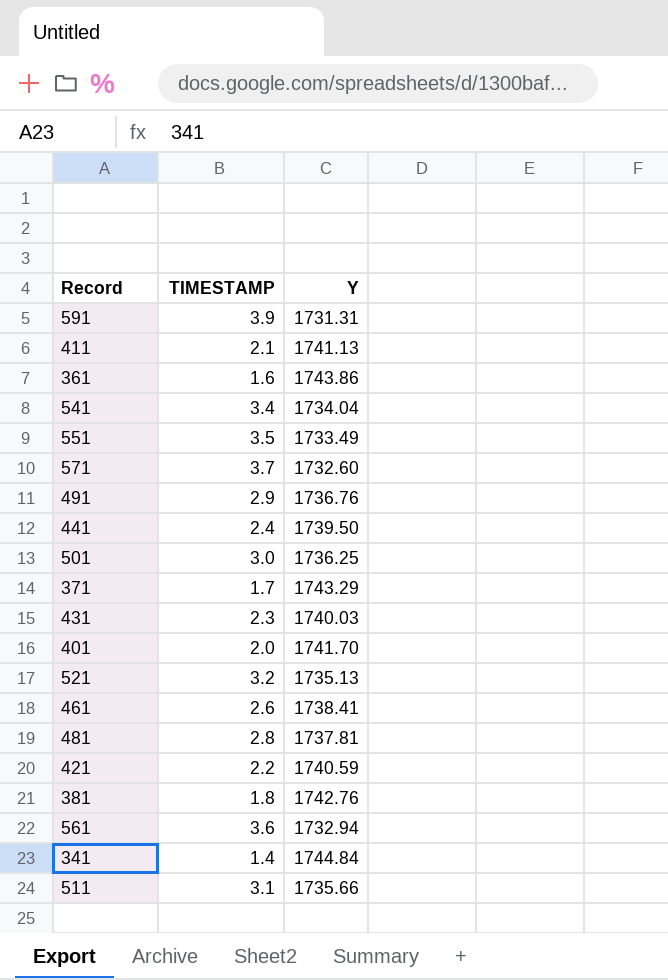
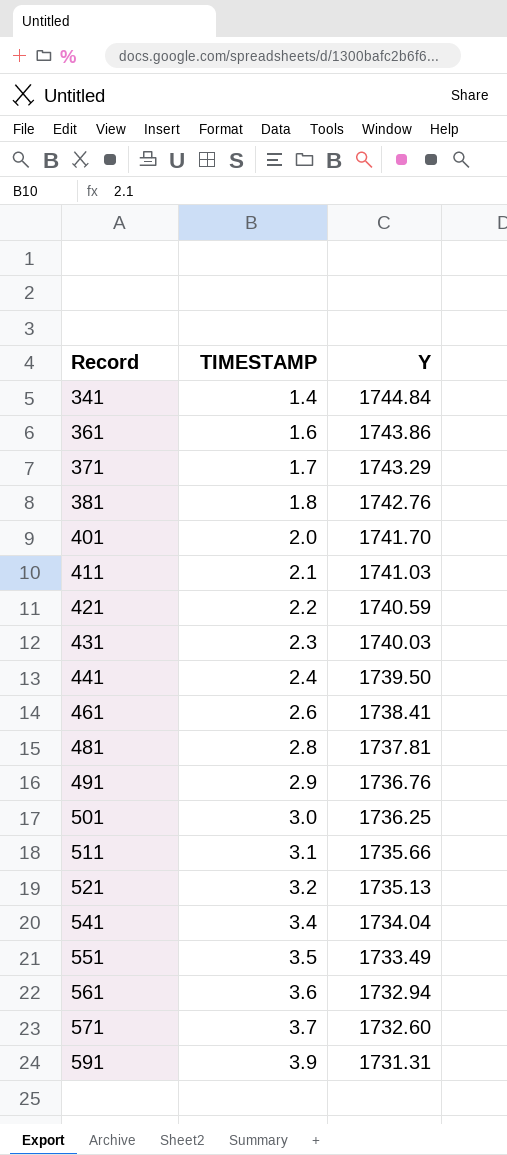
row order: none -> Record ascending
411 | Y: 1741.13 -> 1741.03

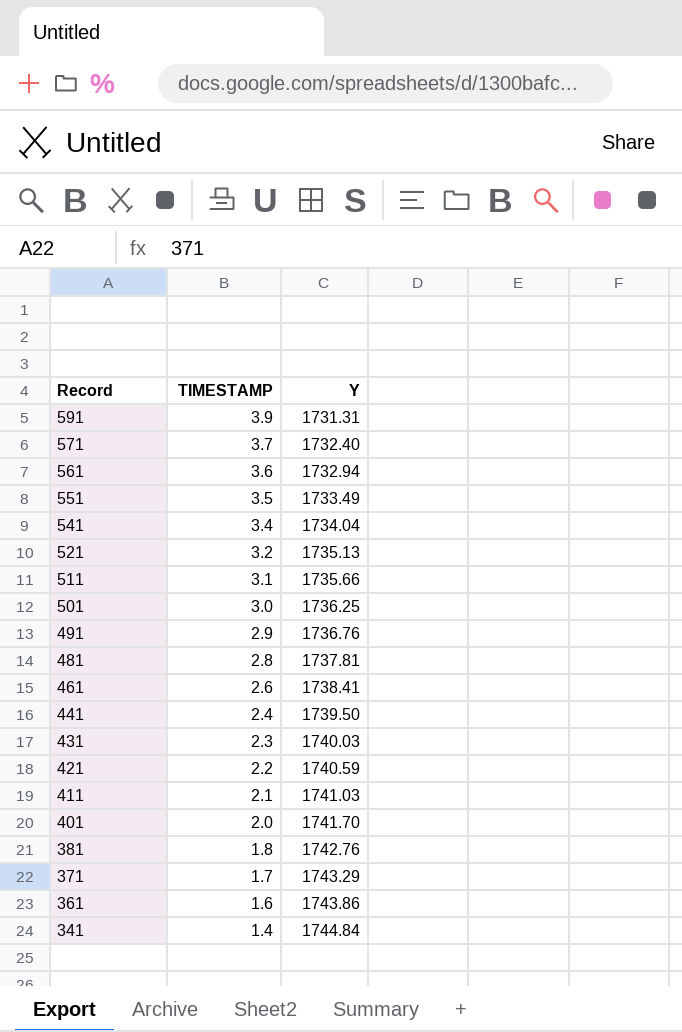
row order: Record ascending -> Record descending
571 | Y: 1732.60 -> 1732.40

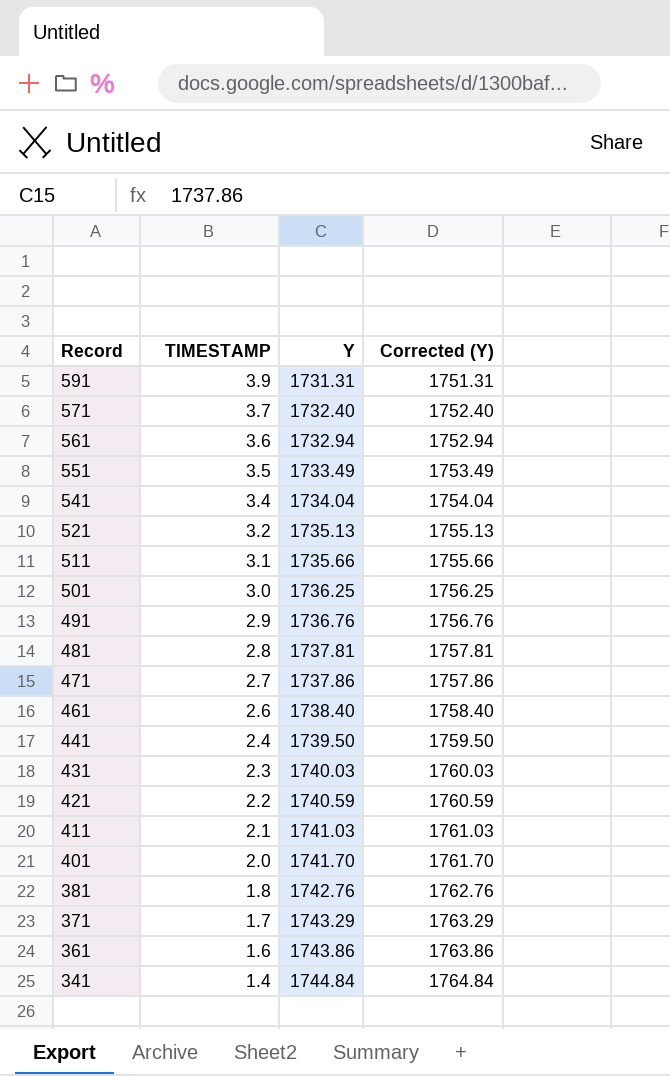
column Corrected (Y) | formula: none -> [Y] + 20
row 471: none -> 2.7 | 1737.86 | 1757.86
461 | Y: 1738.41 -> 1738.40

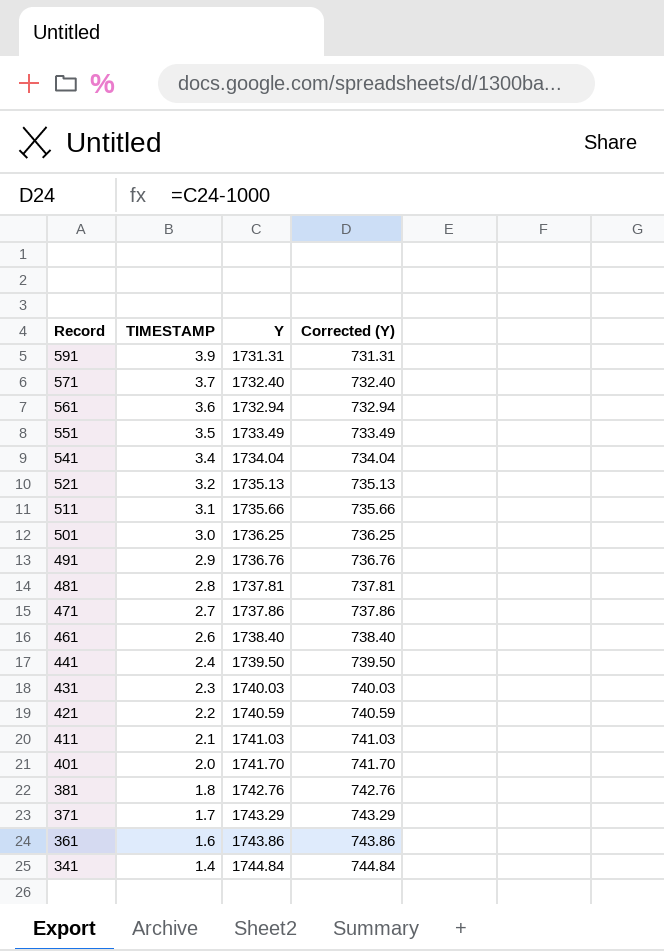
column Corrected (Y) | formula: [Y] + 20 -> [Y] - 1000

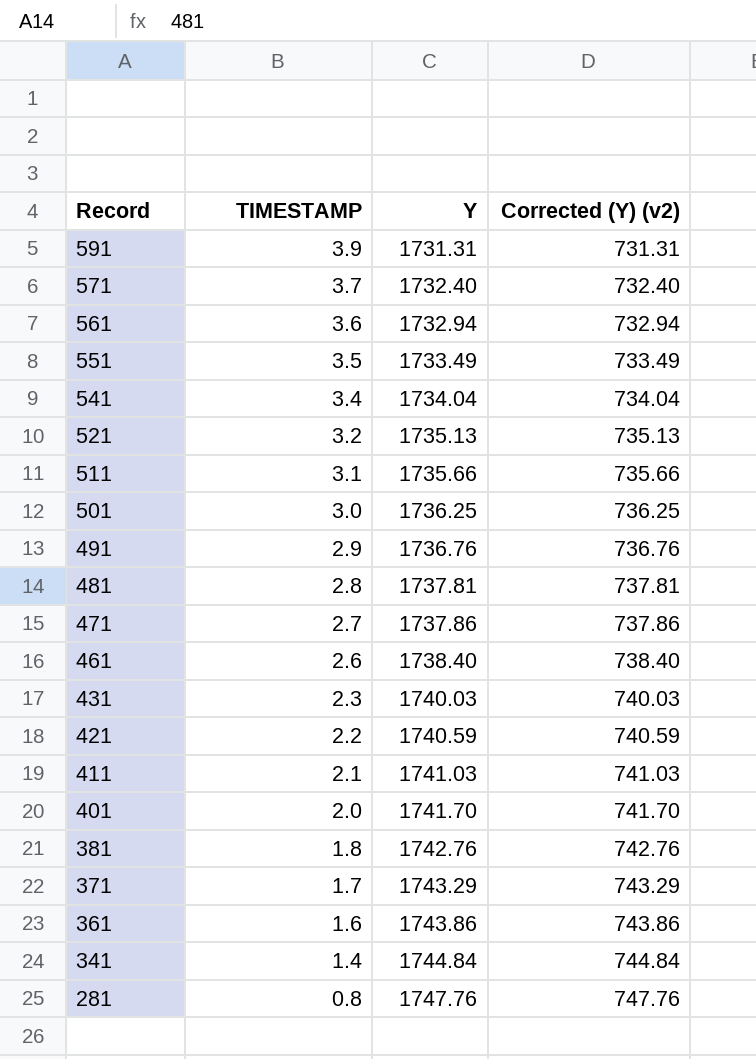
column name: Corrected (Y) -> Corrected (Y) (v2)
row 441: 2.4 | 1739.50 | 739.50 -> none
row 281: none -> 0.8 | 1747.76 | 747.76

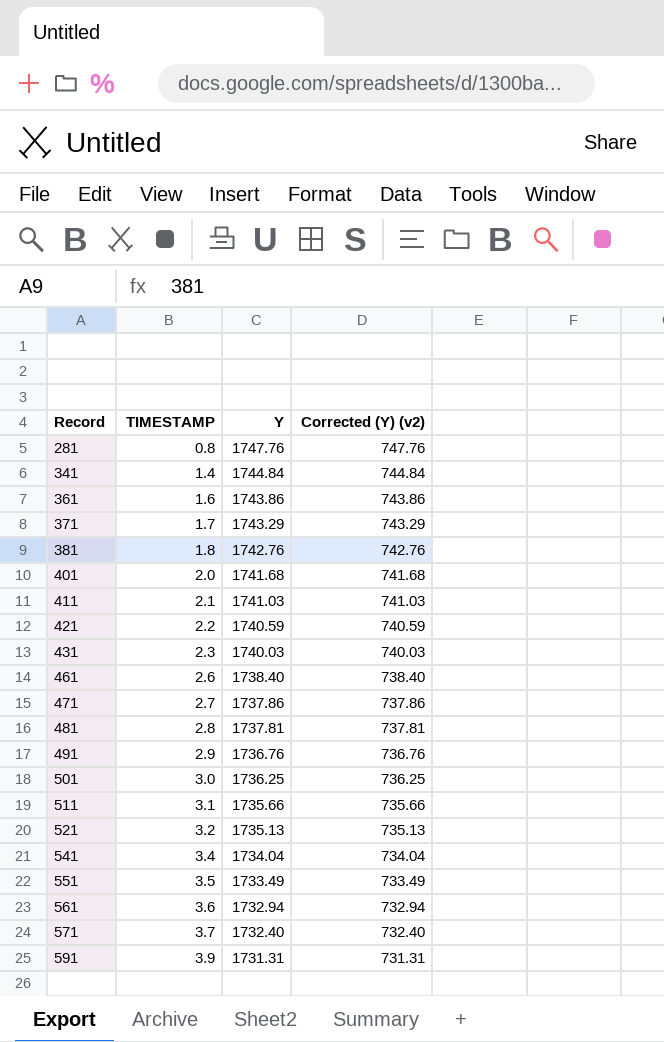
row order: Record descending -> Record ascending
401 | Y: 1741.70 -> 1741.68
401 | Corrected (Y) (v2): 741.70 -> 741.68

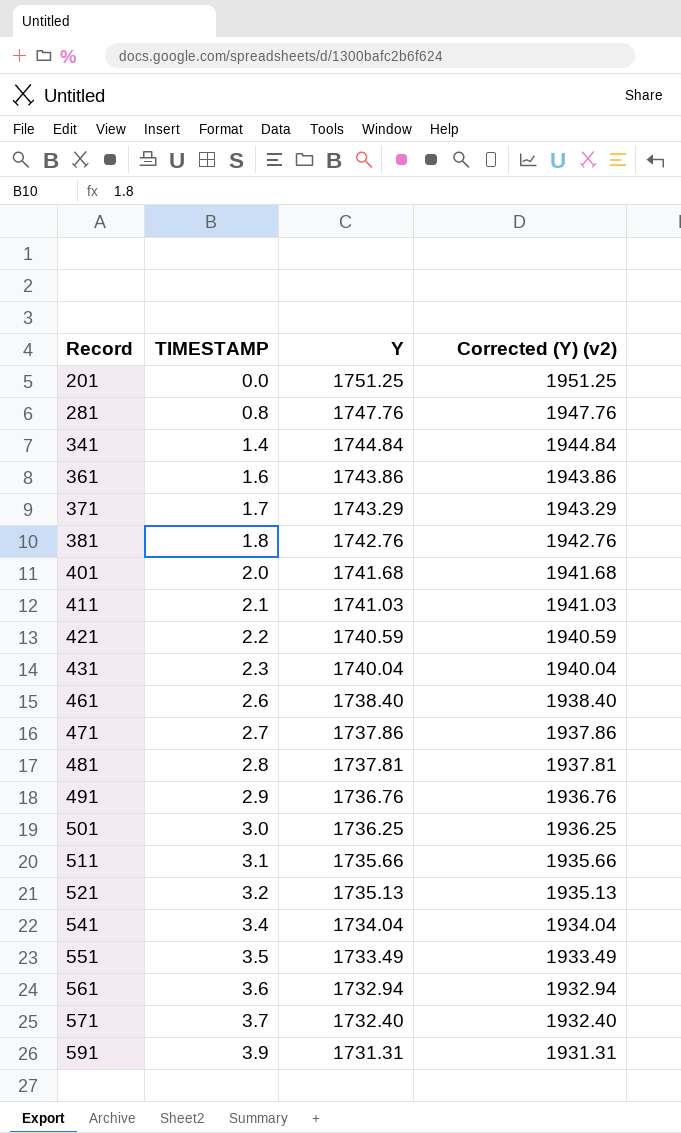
column Corrected (Y) (v2) | formula: [Y] - 1000 -> [Y] + 200
row 201: none -> 0.0 | 1751.25 | 1951.25
431 | Y: 1740.03 -> 1740.04

